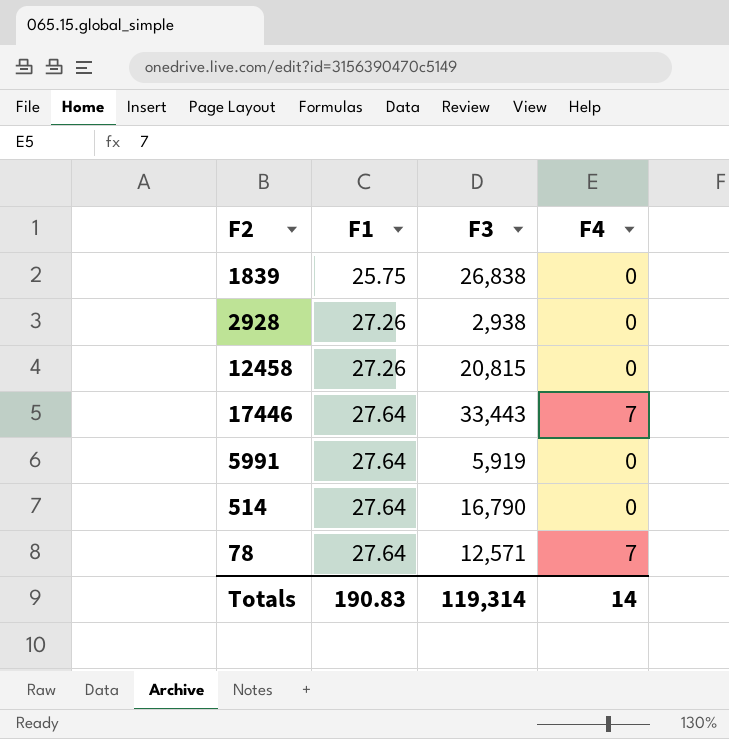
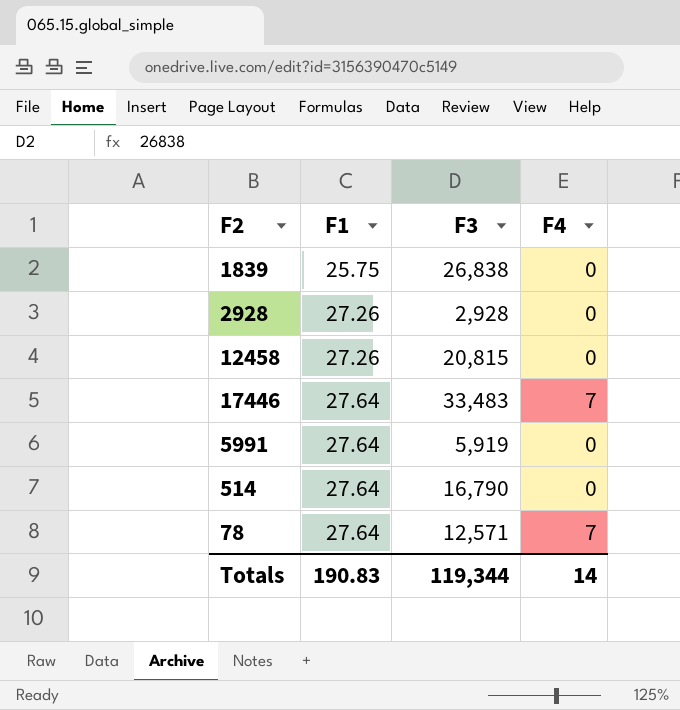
2928 | F3: 2,938 -> 2,928
17446 | F3: 33,443 -> 33,483
Totals | F3: 119,314 -> 119,344

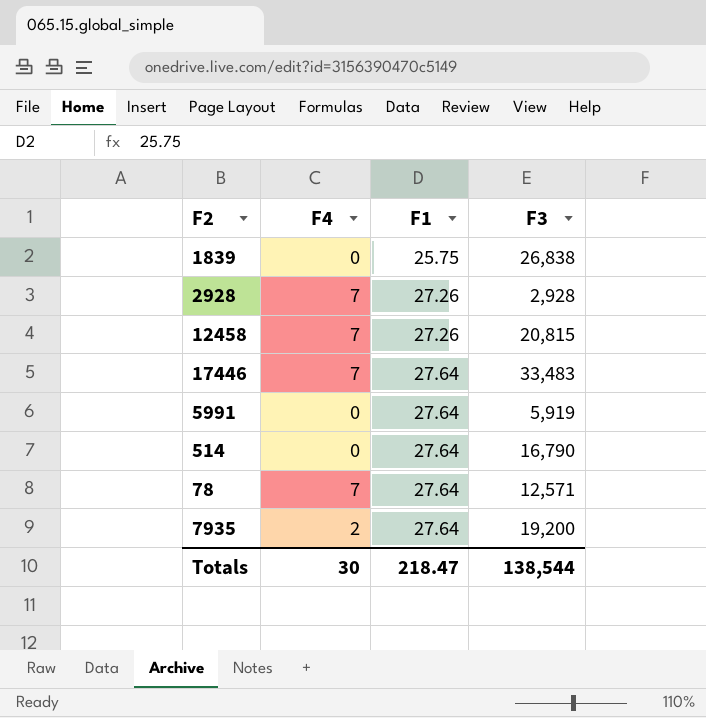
column F4 | position: 4 -> 2
2928 | F4: 0 -> 7
12458 | F4: 0 -> 7
row 7935: none -> 2 | 27.64 | 19,200
Totals | F4: 14 -> 30
Totals | F1: 190.83 -> 218.47
Totals | F3: 119,344 -> 138,544

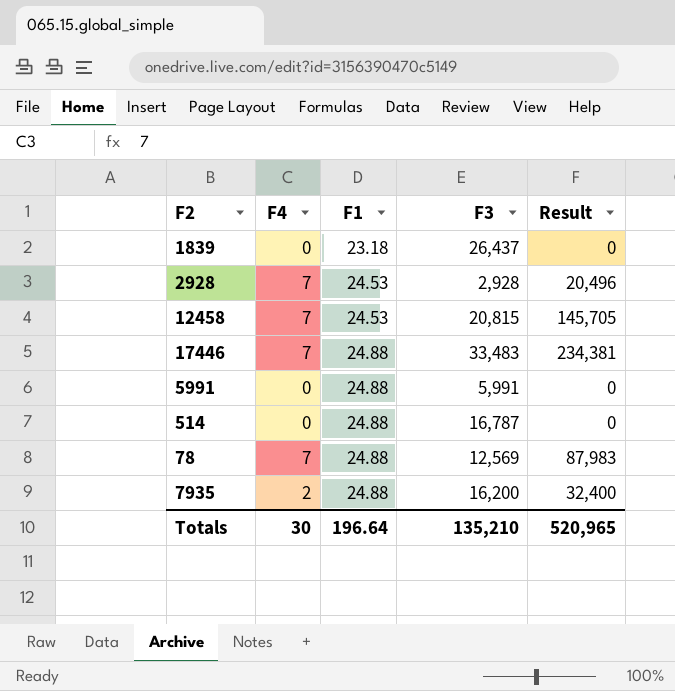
column Result | formula: none -> [F4] * [F3]
1839 | F1: 25.75 -> 23.18
1839 | F3: 26,838 -> 26,437
2928 | F1: 27.26 -> 24.53
12458 | F1: 27.26 -> 24.53
17446 | F1: 27.64 -> 24.88
5991 | F1: 27.64 -> 24.88
5991 | F3: 5,919 -> 5,991
514 | F1: 27.64 -> 24.88
514 | F3: 16,790 -> 16,787
78 | F1: 27.64 -> 24.88
78 | F3: 12,571 -> 12,569
7935 | F1: 27.64 -> 24.88
7935 | F3: 19,200 -> 16,200
Totals | F1: 218.47 -> 196.64
Totals | F3: 138,544 -> 135,210

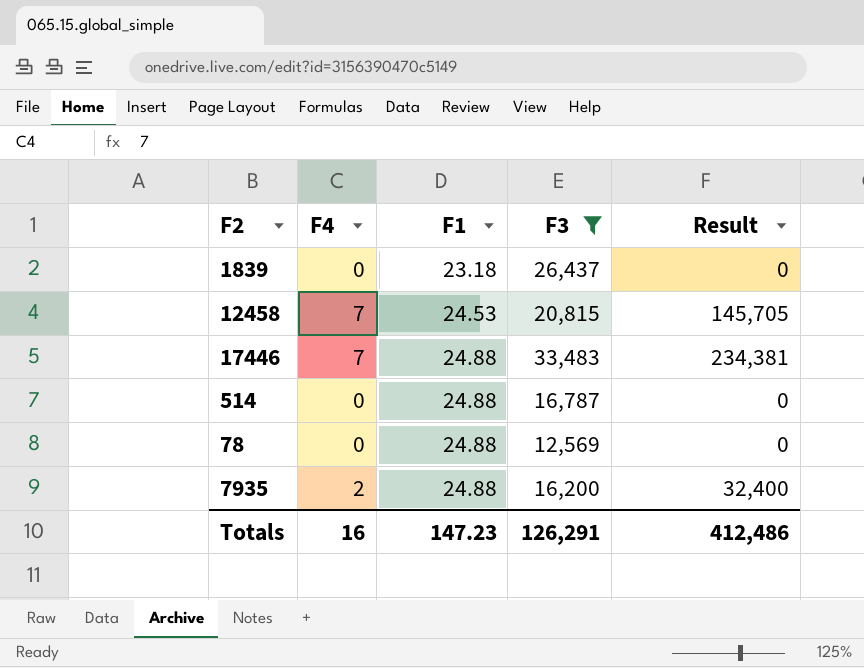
filter: none -> F3 >= 12,569
78 | F4: 7 -> 0
78 | Result: 87,983 -> 0
Totals | F4: 30 -> 16
Totals | F1: 196.64 -> 147.23
Totals | F3: 135,210 -> 126,291
Totals | Result: 520,965 -> 412,486

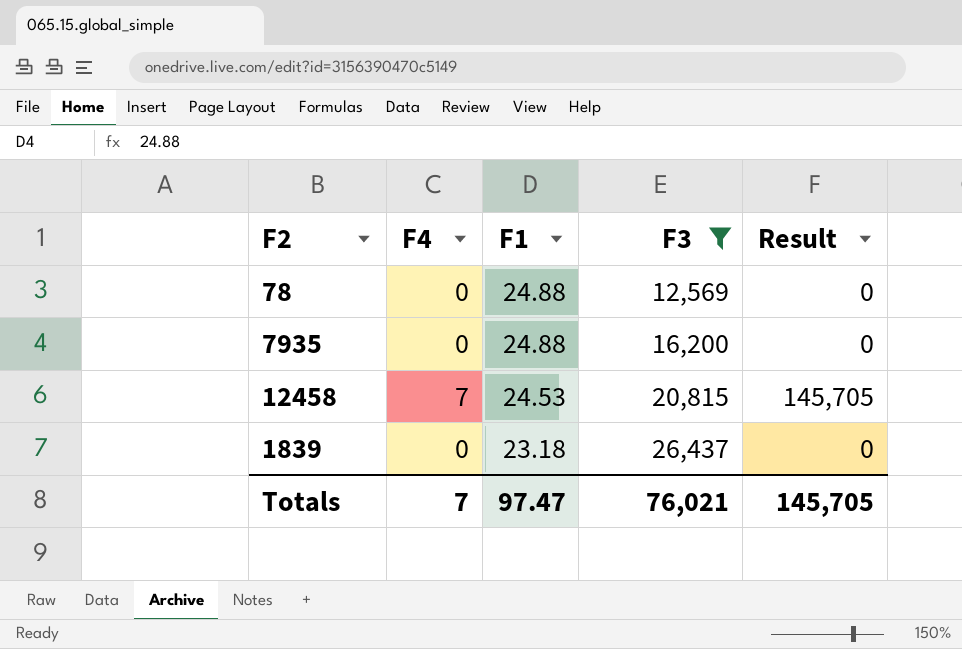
row order: F1 ascending -> F1 descending
row 17446: 7 | 24.88 | 33,483 | 234,381 -> none
row 514: 0 | 24.88 | 16,787 | 0 -> none
7935 | F4: 2 -> 0
7935 | Result: 32,400 -> 0
Totals | F4: 16 -> 7
Totals | F1: 147.23 -> 97.47
Totals | F3: 126,291 -> 76,021
Totals | Result: 412,486 -> 145,705

